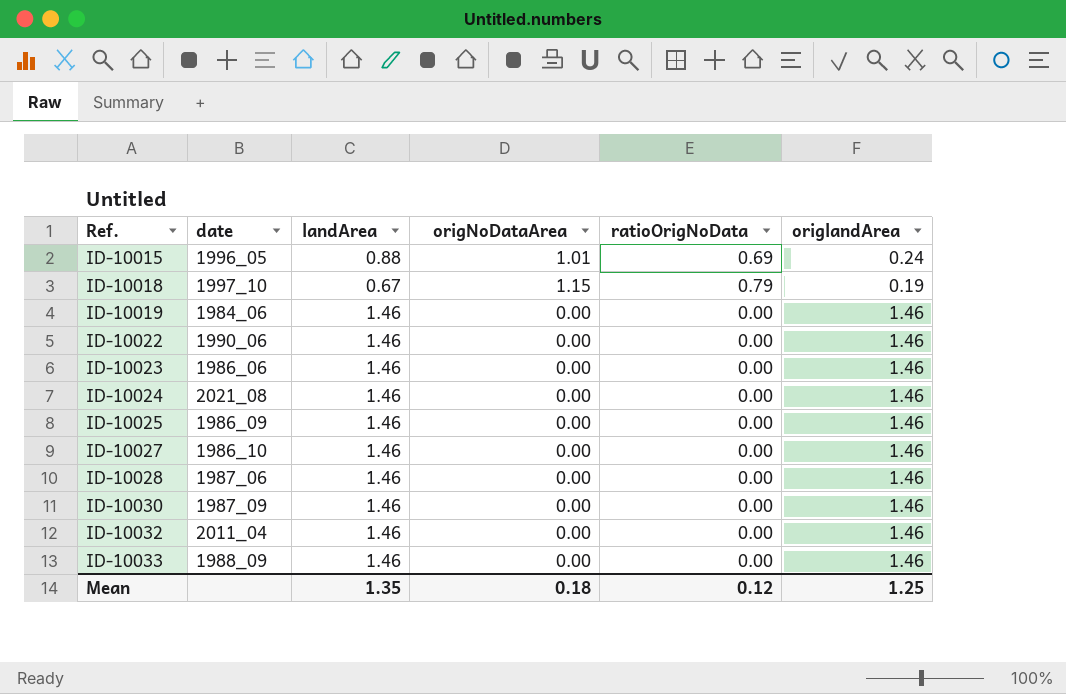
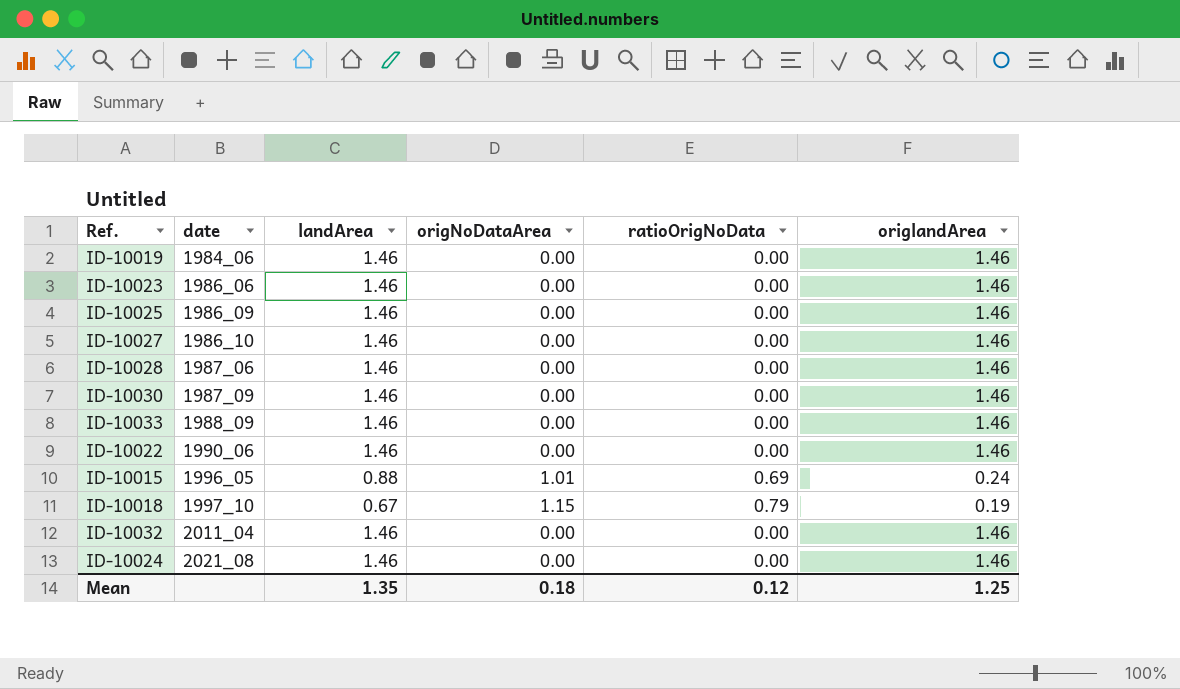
row order: Ref. ascending -> date ascending

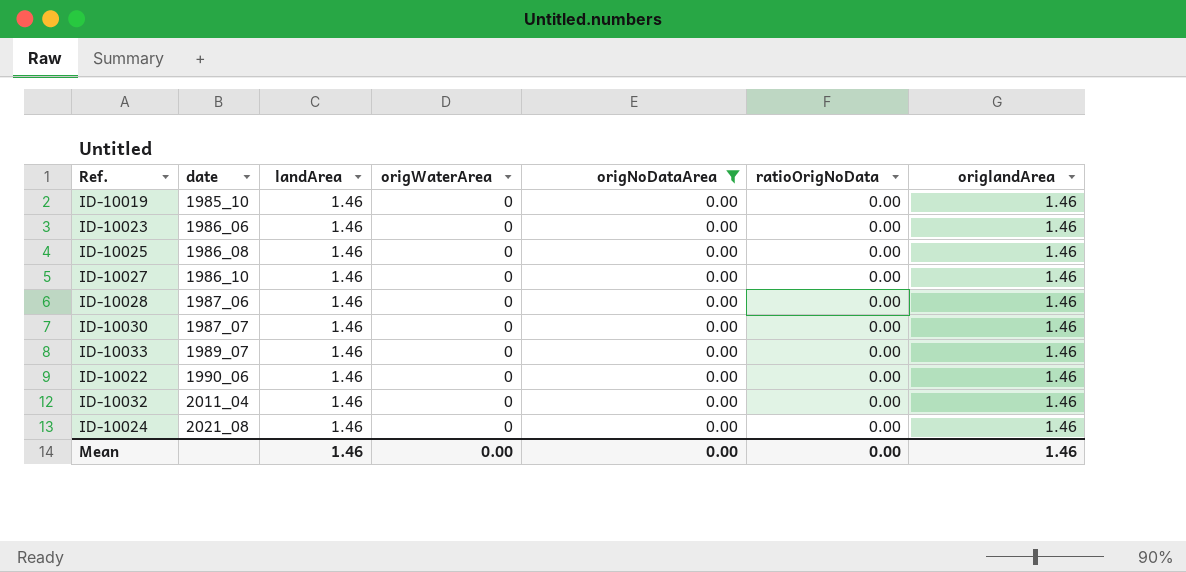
filter: none -> origNoDataArea = 0.00
column origWaterArea | position: none -> 4
ID-10019 | date: 1984_06 -> 1985_10
ID-10025 | date: 1986_09 -> 1986_08
ID-10030 | date: 1987_09 -> 1987_07
ID-10033 | date: 1988_09 -> 1989_07
Mean | landArea: 1.35 -> 1.46
Mean | origNoDataArea: 0.18 -> 0.00
Mean | ratioOrigNoData: 0.12 -> 0.00
Mean | origlandArea: 1.25 -> 1.46

